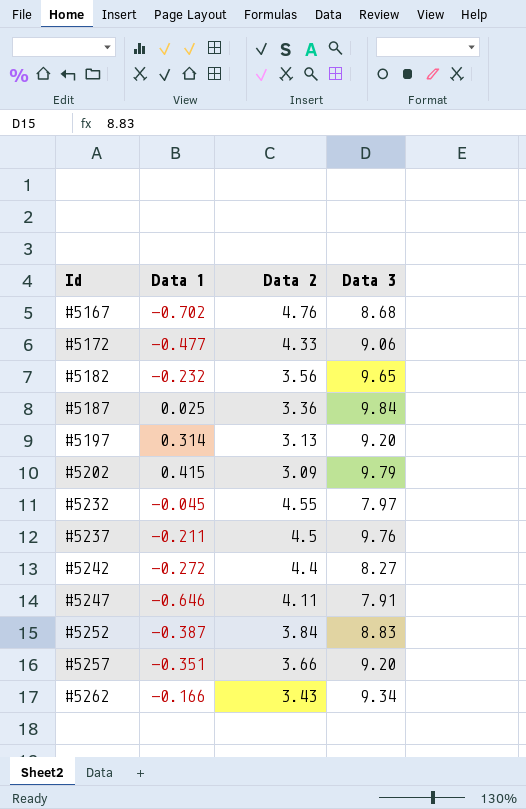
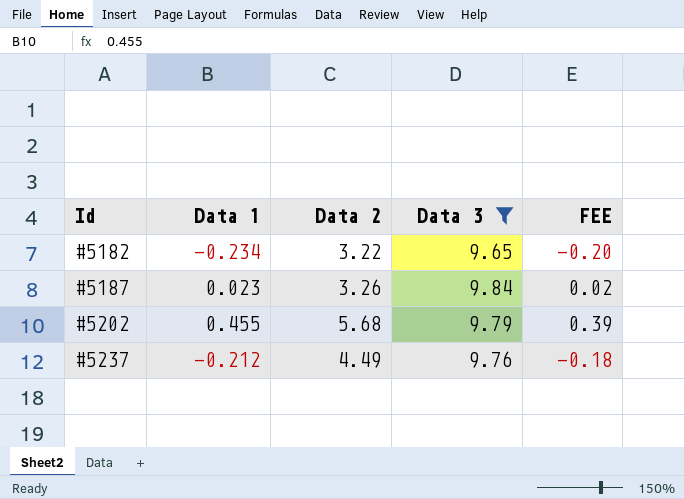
filter: none -> Data 3 >= 9.65
column FEE | formula: none -> [Data 1] * 0.85
#5182 | Data 1: -0.232 -> -0.234
#5182 | Data 2: 3.56 -> 3.22
#5187 | Data 1: 0.025 -> 0.023
#5187 | Data 2: 3.36 -> 3.26
#5202 | Data 1: 0.415 -> 0.455
#5202 | Data 2: 3.09 -> 5.68
#5237 | Data 1: -0.211 -> -0.212
#5237 | Data 2: 4.5 -> 4.49

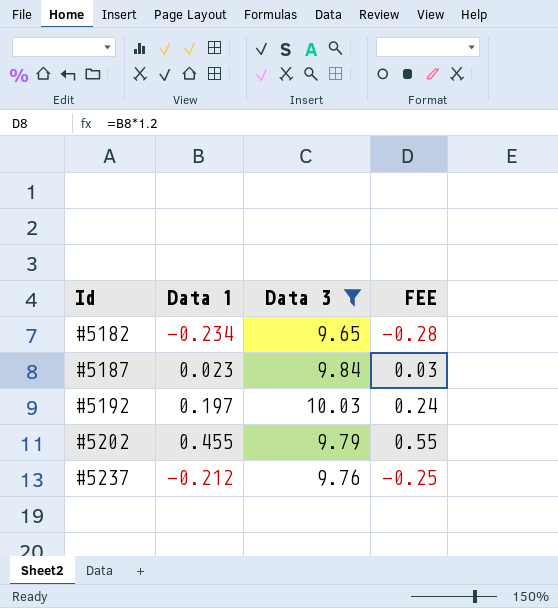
column Data 2 | position: 3 -> none
column FEE | formula: [Data 1] * 0.85 -> [Data 1] * 1.2
row #5192: none -> 0.197 | 10.03 | 0.24

